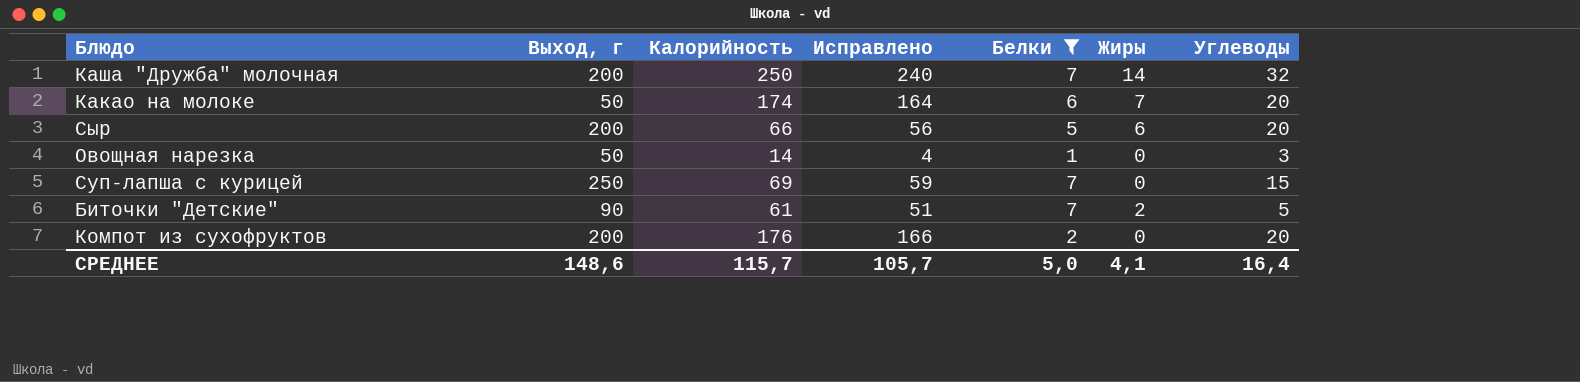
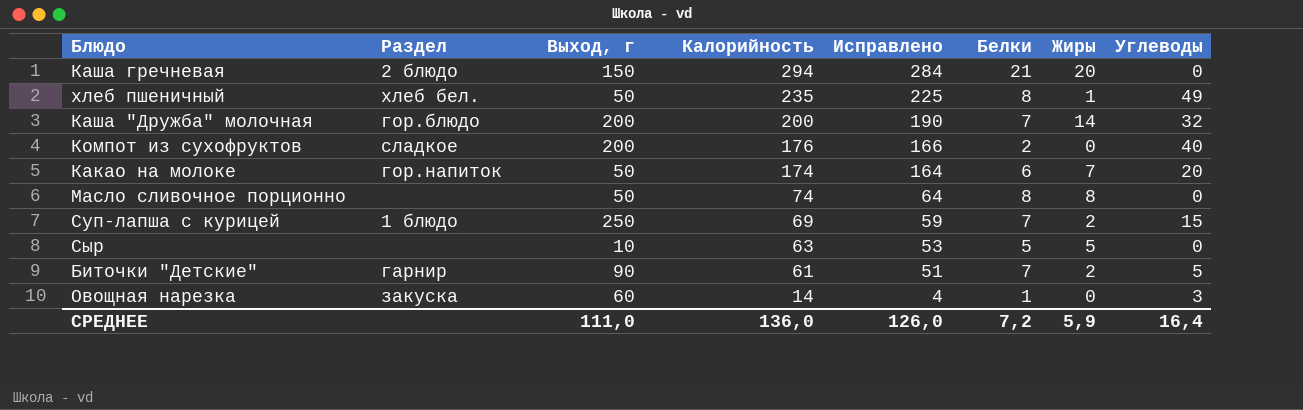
filter: Белки <= 7 -> none
row order: none -> Калорийность descending
column Раздел | position: none -> 2
Каша "Дружба" молочная | Калорийность: 250 -> 200
Каша "Дружба" молочная | Исправлено: 240 -> 190
Компот из сухофруктов | Углеводы: 20 -> 40
Суп-лапша с курицей | Жиры: 0 -> 2
Сыр | Выход, г: 200 -> 10
Сыр | Калорийность: 66 -> 63
Сыр | Исправлено: 56 -> 53
Сыр | Жиры: 6 -> 5
Сыр | Углеводы: 20 -> 0
Овощная нарезка | Выход, г: 50 -> 60
СРЕДНЕЕ | Выход, г: 148,6 -> 111,0
СРЕДНЕЕ | Калорийность: 115,7 -> 136,0
СРЕДНЕЕ | Исправлено: 105,7 -> 126,0
СРЕДНЕЕ | Белки: 5,0 -> 7,2
СРЕДНЕЕ | Жиры: 4,1 -> 5,9

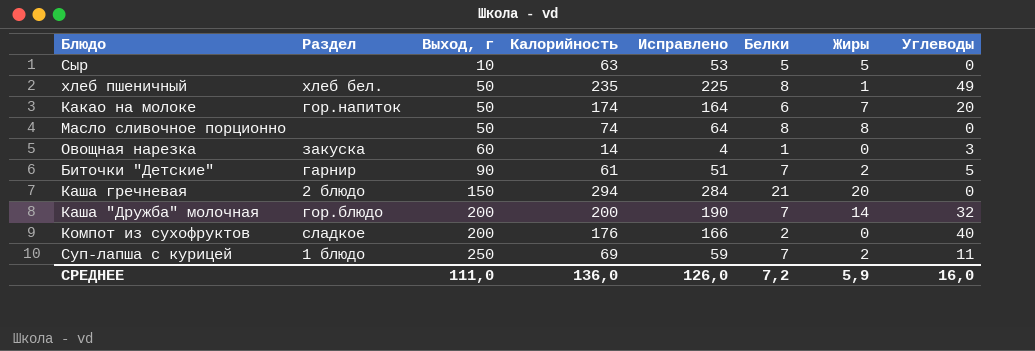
row order: Калорийность descending -> Выход, г ascending
Суп-лапша с курицей | Углеводы: 15 -> 11
СРЕДНЕЕ | Углеводы: 16,4 -> 16,0

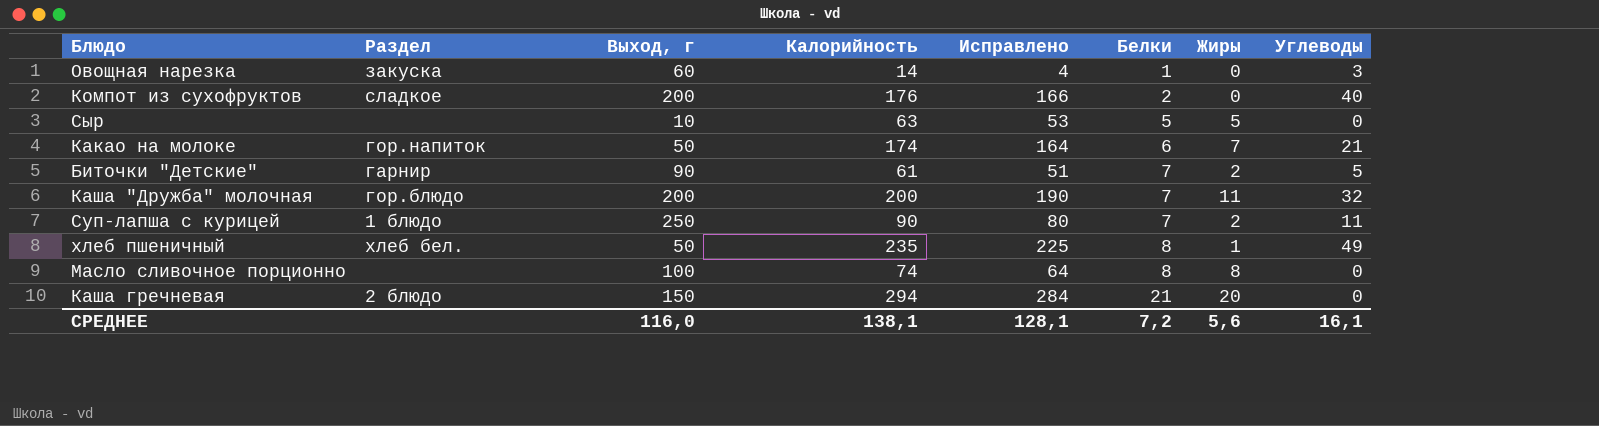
row order: Выход, г ascending -> Белки ascending
Какао на молоке | Углеводы: 20 -> 21
Каша "Дружба" молочная | Жиры: 14 -> 11
Суп-лапша с курицей | Калорийность: 69 -> 90
Суп-лапша с курицей | Исправлено: 59 -> 80
Масло сливочное порционно | Выход, г: 50 -> 100
СРЕДНЕЕ | Выход, г: 111,0 -> 116,0
СРЕДНЕЕ | Калорийность: 136,0 -> 138,1
СРЕДНЕЕ | Исправлено: 126,0 -> 128,1
СРЕДНЕЕ | Жиры: 5,9 -> 5,6
СРЕДНЕЕ | Углеводы: 16,0 -> 16,1

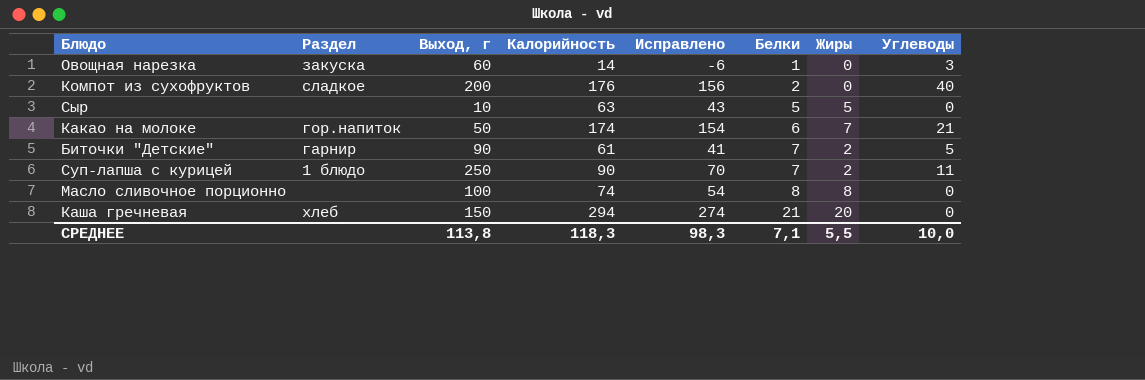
column Исправлено | formula: [Калорийность] - 10 -> [Калорийность] - 20
row Каша "Дружба" молочная: гор.блюдо | 200 | 200 | 190 | 7 | 11 | 32 -> none
row хлеб пшеничный: хлеб бел. | 50 | 235 | 225 | 8 | 1 | 49 -> none
Каша гречневая | Раздел: 2 блюдо -> хлеб
СРЕДНЕЕ | Выход, г: 116,0 -> 113,8
СРЕДНЕЕ | Калорийность: 138,1 -> 118,3
СРЕДНЕЕ | Исправлено: 128,1 -> 98,3
СРЕДНЕЕ | Белки: 7,2 -> 7,1
СРЕДНЕЕ | Жиры: 5,6 -> 5,5
СРЕДНЕЕ | Углеводы: 16,1 -> 10,0

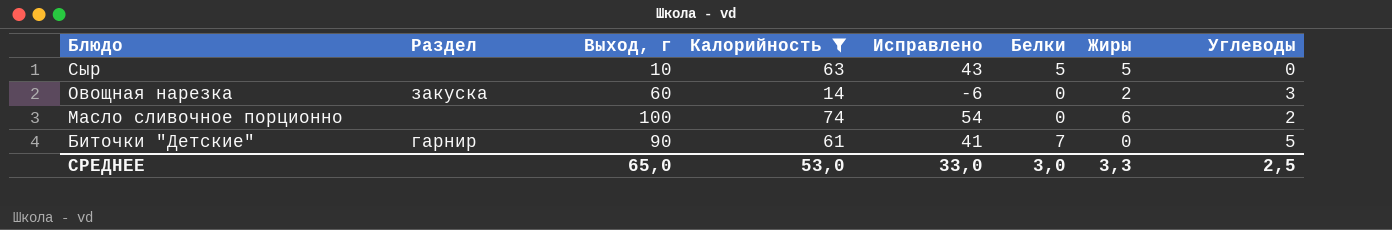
filter: none -> Калорийность <= 74
row order: Белки ascending -> Блюдо descending
Овощная нарезка | Белки: 1 -> 0
Овощная нарезка | Жиры: 0 -> 2
Масло сливочное порционно | Белки: 8 -> 0
Масло сливочное порционно | Жиры: 8 -> 6
Масло сливочное порционно | Углеводы: 0 -> 2
Биточки "Детские" | Жиры: 2 -> 0
СРЕДНЕЕ | Выход, г: 113,8 -> 65,0
СРЕДНЕЕ | Калорийность: 118,3 -> 53,0
СРЕДНЕЕ | Исправлено: 98,3 -> 33,0
СРЕДНЕЕ | Белки: 7,1 -> 3,0
СРЕДНЕЕ | Жиры: 5,5 -> 3,3
СРЕДНЕЕ | Углеводы: 10,0 -> 2,5

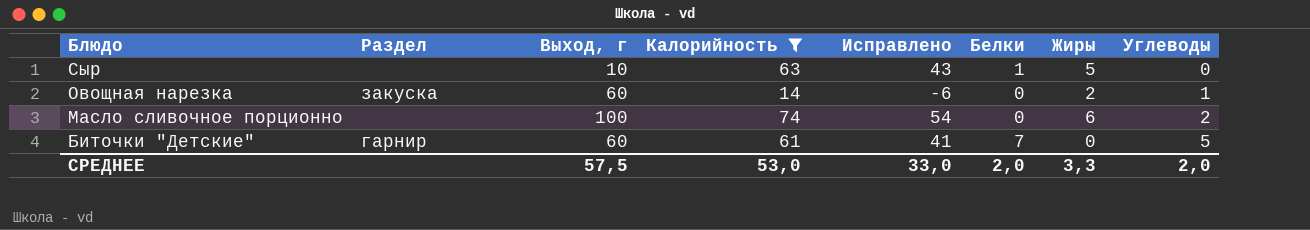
Сыр | Белки: 5 -> 1
Овощная нарезка | Углеводы: 3 -> 1
Биточки "Детские" | Выход, г: 90 -> 60
СРЕДНЕЕ | Выход, г: 65,0 -> 57,5
СРЕДНЕЕ | Белки: 3,0 -> 2,0
СРЕДНЕЕ | Углеводы: 2,5 -> 2,0

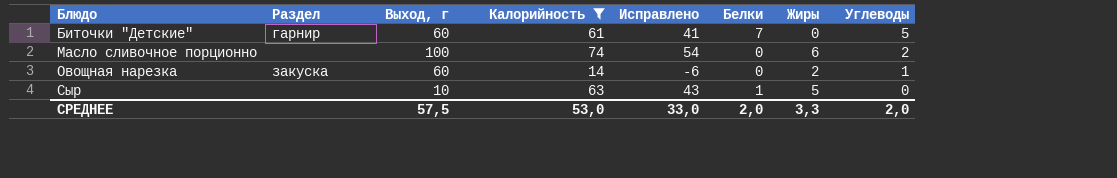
row order: Блюдо descending -> Блюдо ascending

